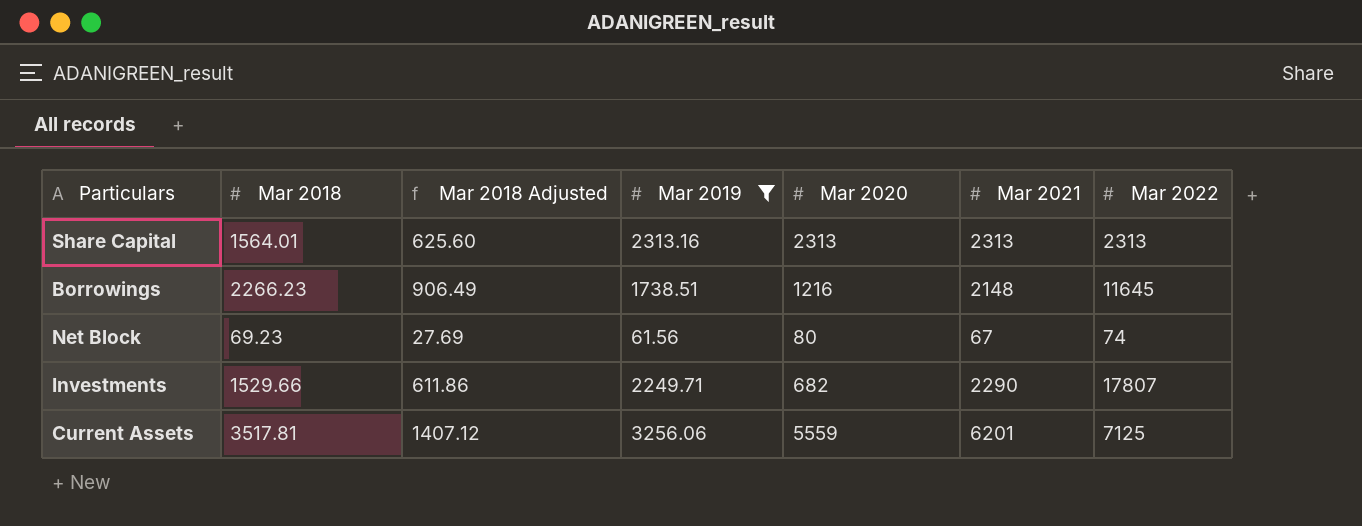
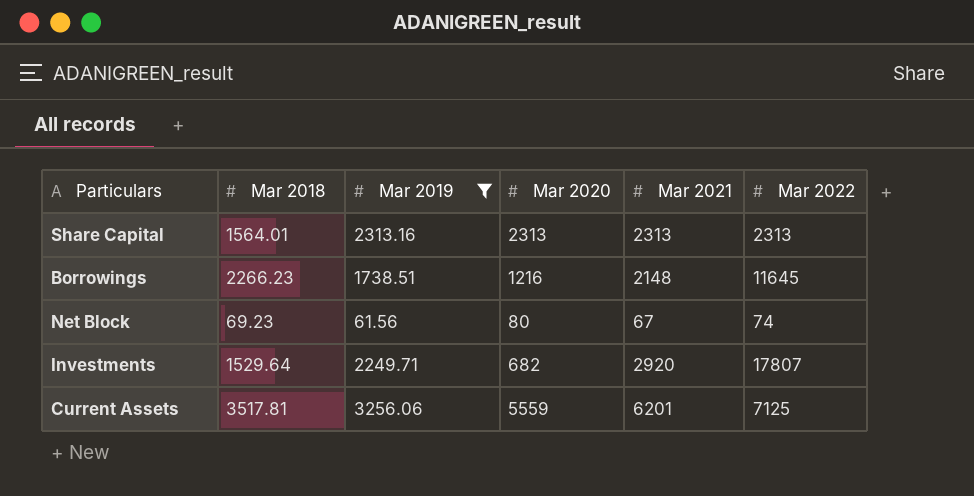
column Mar 2018 Adjusted | formula: [Mar 2018] * 0.4 -> none
Investments | Mar 2018: 1529.66 -> 1529.64
Investments | Mar 2021: 2290 -> 2920

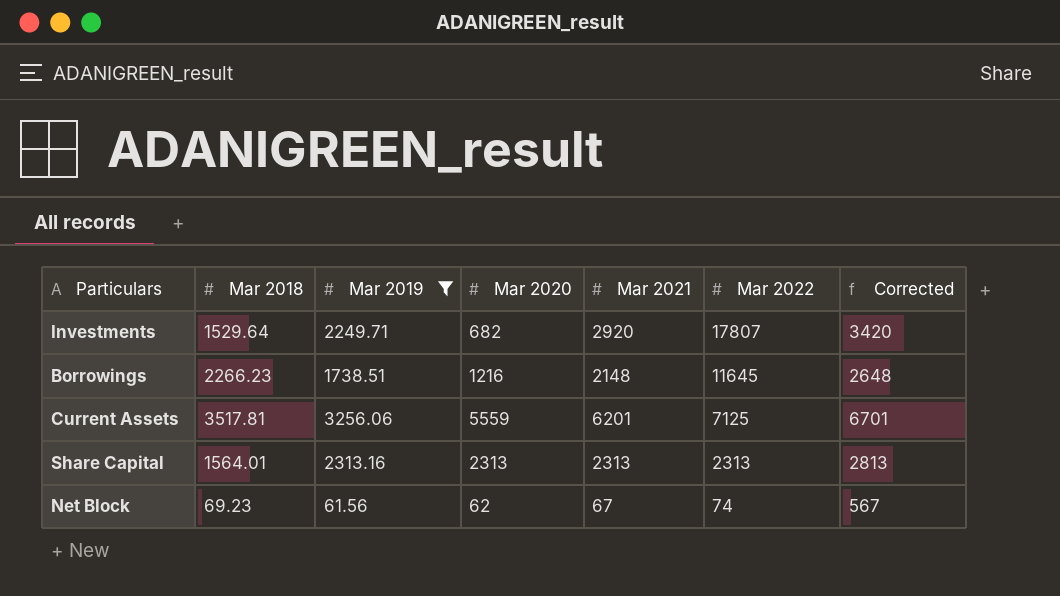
row order: none -> Mar 2022 descending
column Corrected | formula: none -> [Mar 2021] + 500
Net Block | Mar 2020: 80 -> 62

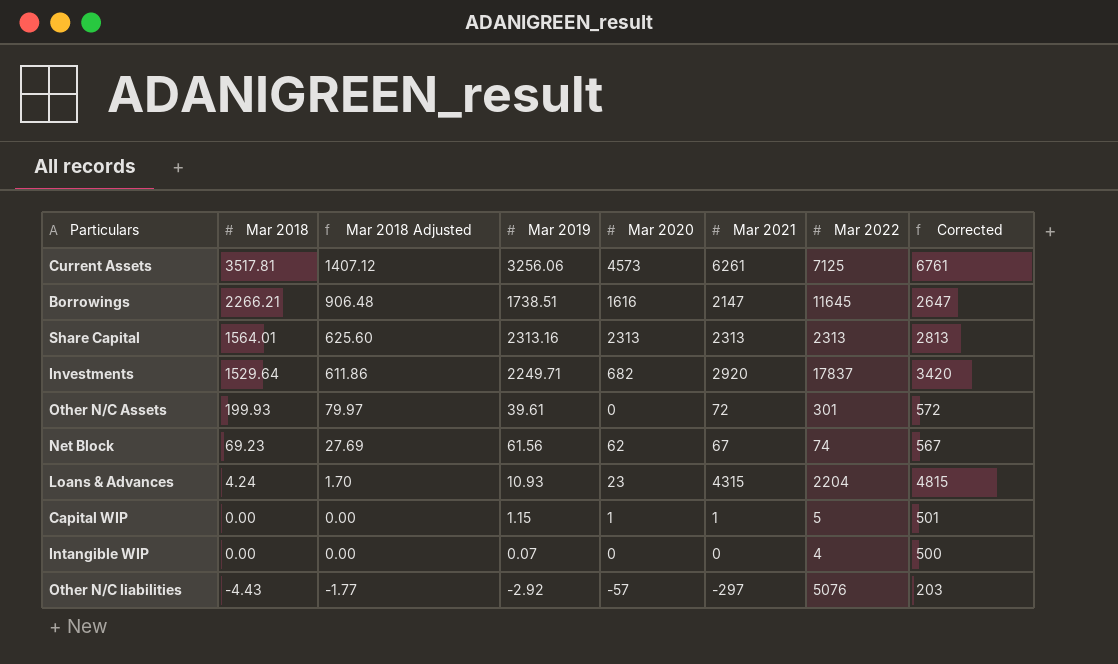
filter: Mar 2019 >= 61.56 -> none
row order: Mar 2022 descending -> Mar 2018 descending
column Mar 2018 Adjusted | formula: none -> [Mar 2018] * 0.4
Current Assets | Mar 2020: 5559 -> 4573
Current Assets | Mar 2021: 6201 -> 6261
Current Assets | Corrected: 6701 -> 6761
Borrowings | Mar 2018: 2266.23 -> 2266.21
Borrowings | Mar 2020: 1216 -> 1616
Borrowings | Mar 2021: 2148 -> 2147
Borrowings | Corrected: 2648 -> 2647
Investments | Mar 2022: 17807 -> 17837

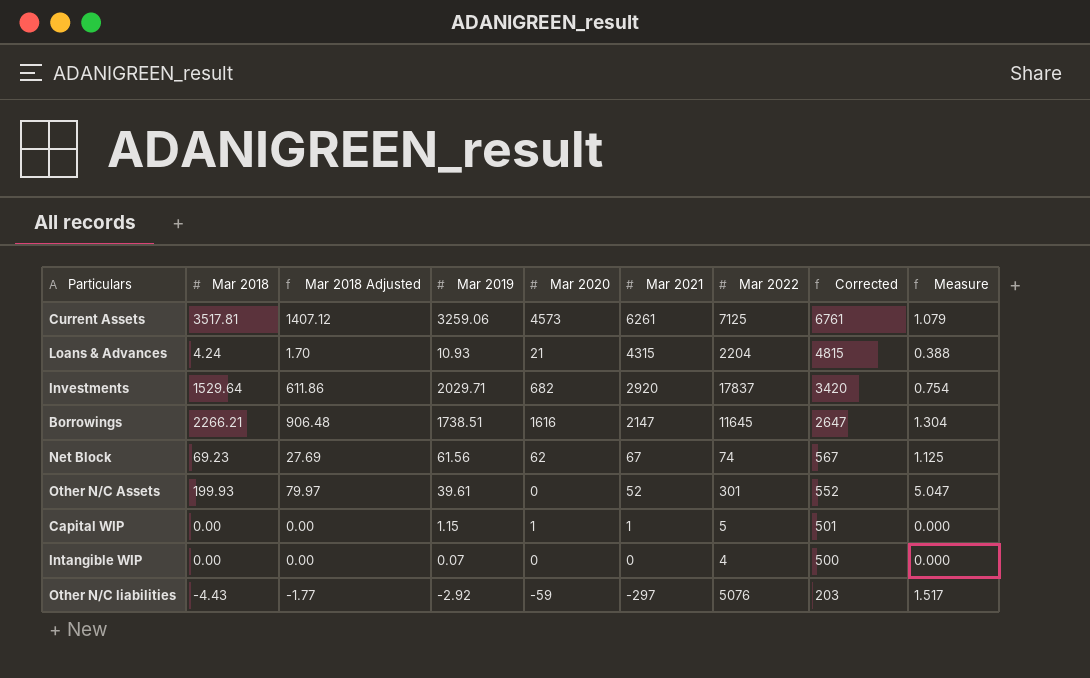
row order: Mar 2018 descending -> Mar 2021 descending
column Measure | formula: none -> [Mar 2018] / [Mar 2019]
row Share Capital: 1564.01 | 625.60 | 2313.16 | 2313 | 2313 | 2313 | 2813 -> none
Current Assets | Mar 2019: 3256.06 -> 3259.06
Loans & Advances | Mar 2020: 23 -> 21
Investments | Mar 2019: 2249.71 -> 2029.71
Other N/C Assets | Mar 2021: 72 -> 52
Other N/C Assets | Corrected: 572 -> 552
Other N/C liabilities | Mar 2020: -57 -> -59

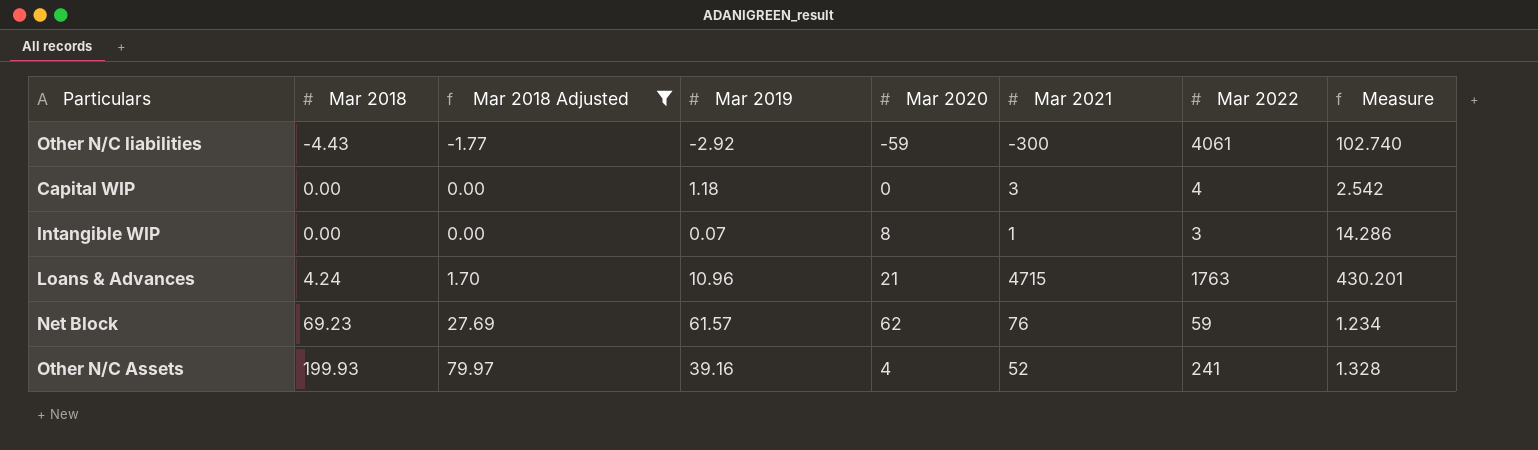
filter: none -> Mar 2018 Adjusted <= 79.97
row order: Mar 2021 descending -> Mar 2018 ascending
column Corrected | formula: [Mar 2021] + 500 -> none
column Measure | formula: [Mar 2018] / [Mar 2019] -> [Mar 2021] / [Mar 2019]
Other N/C liabilities | Mar 2021: -297 -> -300
Other N/C liabilities | Mar 2022: 5076 -> 4061
Capital WIP | Mar 2019: 1.15 -> 1.18
Capital WIP | Mar 2020: 1 -> 0
Capital WIP | Mar 2021: 1 -> 3
Capital WIP | Mar 2022: 5 -> 4
Intangible WIP | Mar 2020: 0 -> 8
Intangible WIP | Mar 2021: 0 -> 1
Intangible WIP | Mar 2022: 4 -> 3
Loans & Advances | Mar 2019: 10.93 -> 10.96
Loans & Advances | Mar 2021: 4315 -> 4715
Loans & Advances | Mar 2022: 2204 -> 1763
Net Block | Mar 2019: 61.56 -> 61.57
Net Block | Mar 2021: 67 -> 76
Net Block | Mar 2022: 74 -> 59
Other N/C Assets | Mar 2019: 39.61 -> 39.16
Other N/C Assets | Mar 2020: 0 -> 4
Other N/C Assets | Mar 2022: 301 -> 241

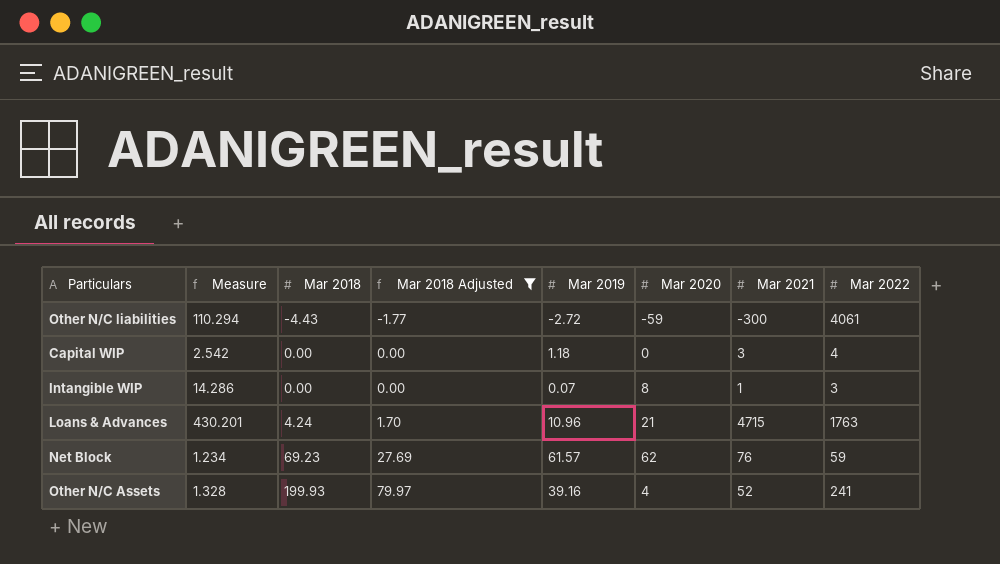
column Measure | position: 8 -> 2
Other N/C liabilities | Measure: 102.740 -> 110.294
Other N/C liabilities | Mar 2019: -2.92 -> -2.72

